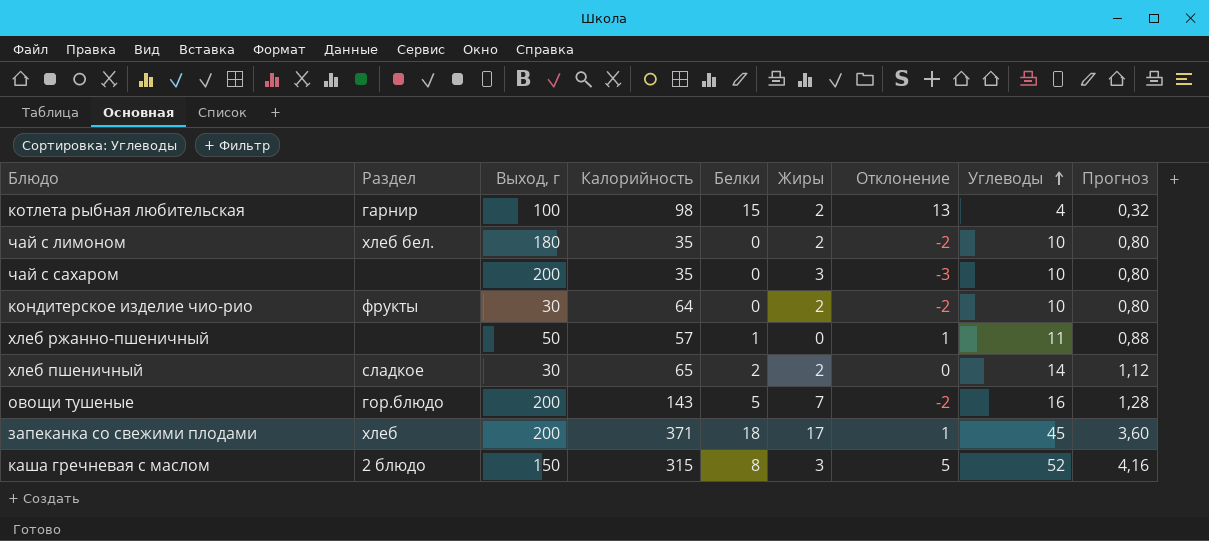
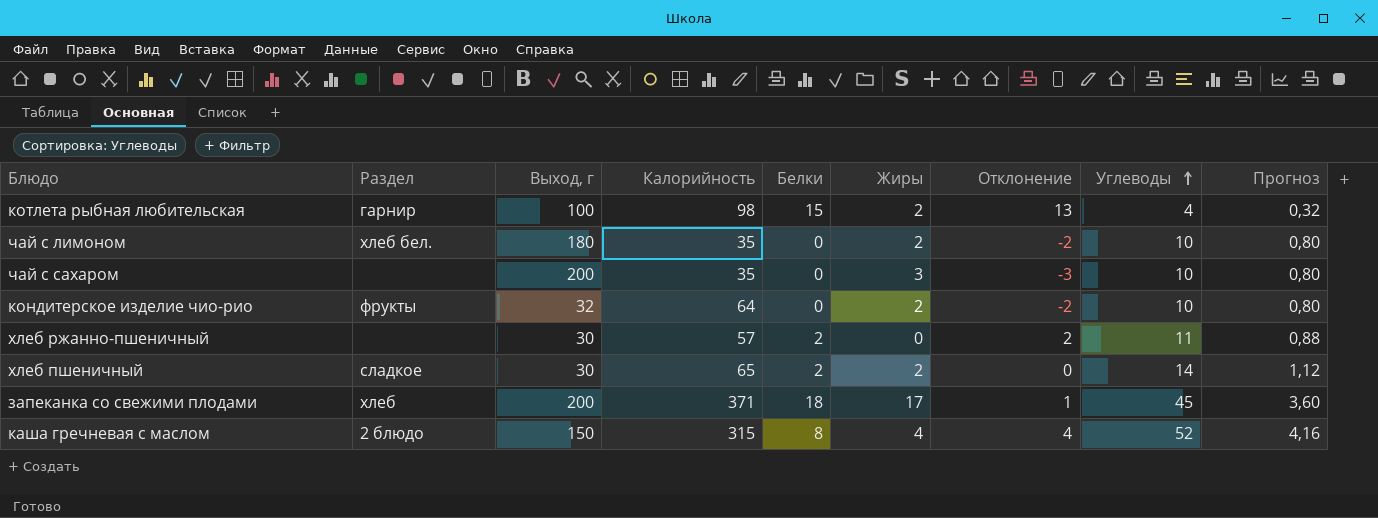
row овощи тушеные: гор.блюдо | 200 | 143 | 5 | 7 | -2 | 16 | 1,28 -> none
кондитерское изделие чио-рио | Выход, г: 30 -> 32
хлеб ржанно-пшеничный | Выход, г: 50 -> 30
хлеб ржанно-пшеничный | Белки: 1 -> 2
хлеб ржанно-пшеничный | Отклонение: 1 -> 2
каша гречневая с маслом | Жиры: 3 -> 4
каша гречневая с маслом | Отклонение: 5 -> 4

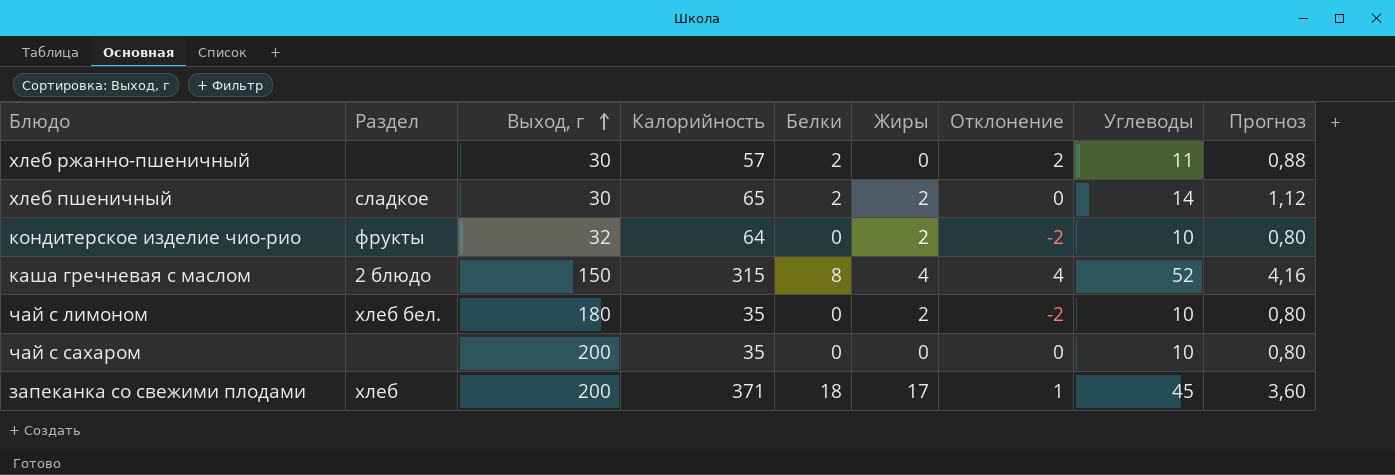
row order: Углеводы ascending -> Выход, г ascending
row котлета рыбная любительская: гарнир | 100 | 98 | 15 | 2 | 13 | 4 | 0,32 -> none
чай с сахаром | Жиры: 3 -> 0
чай с сахаром | Отклонение: -3 -> 0

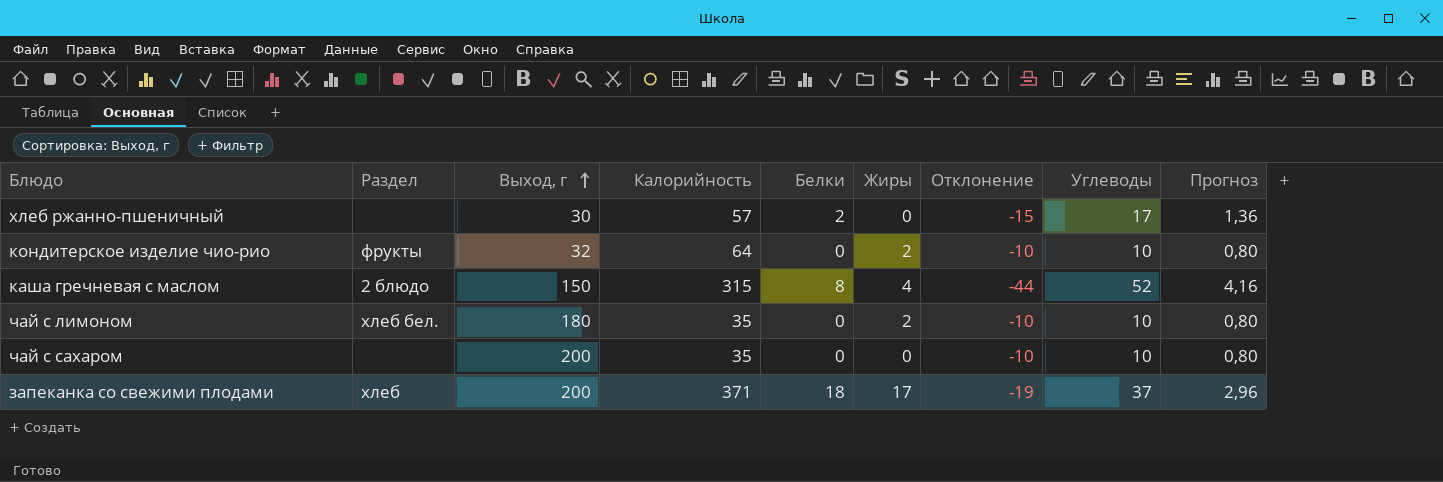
column Отклонение | formula: [Белки] - [Жиры] -> [Белки] - [Углеводы]
row хлеб пшеничный: сладкое | 30 | 65 | 2 | 2 | 0 | 14 | 1,12 -> none
хлеб ржанно-пшеничный | Углеводы: 11 -> 17
хлеб ржанно-пшеничный | Прогноз: 0,88 -> 1,36
запеканка со свежими плодами | Углеводы: 45 -> 37
запеканка со свежими плодами | Прогноз: 3,60 -> 2,96

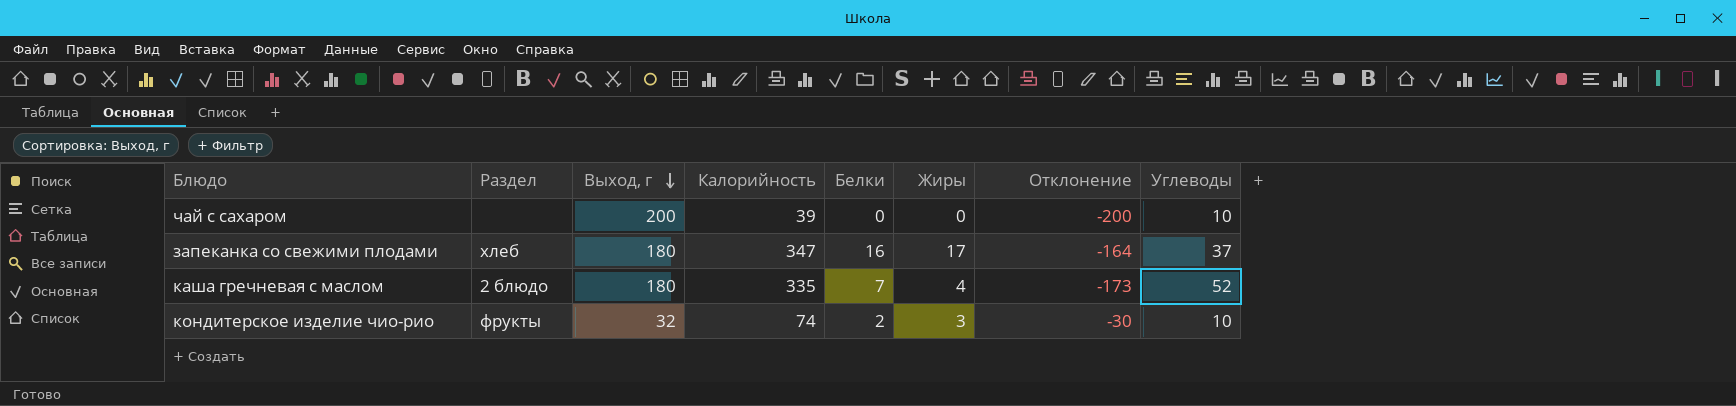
row order: Выход, г ascending -> Выход, г descending
column Прогноз | formula: [Углеводы] * 0,08 -> none
column Отклонение | formula: [Белки] - [Углеводы] -> [Белки] - [Выход, г]
row хлеб ржанно-пшеничный: none | 30 | 57 | 2 | 0 | -15 | 17 | 1,36 -> none
row чай с лимоном: хлеб бел. | 180 | 35 | 0 | 2 | -10 | 10 | 0,80 -> none
чай с сахаром | Калорийность: 35 -> 39
запеканка со свежими плодами | Выход, г: 200 -> 180
запеканка со свежими плодами | Калорийность: 371 -> 347
запеканка со свежими плодами | Белки: 18 -> 16
каша гречневая с маслом | Выход, г: 150 -> 180
каша гречневая с маслом | Калорийность: 315 -> 335
каша гречневая с маслом | Белки: 8 -> 7
кондитерское изделие чио-рио | Калорийность: 64 -> 74
кондитерское изделие чио-рио | Белки: 0 -> 2
кондитерское изделие чио-рио | Жиры: 2 -> 3

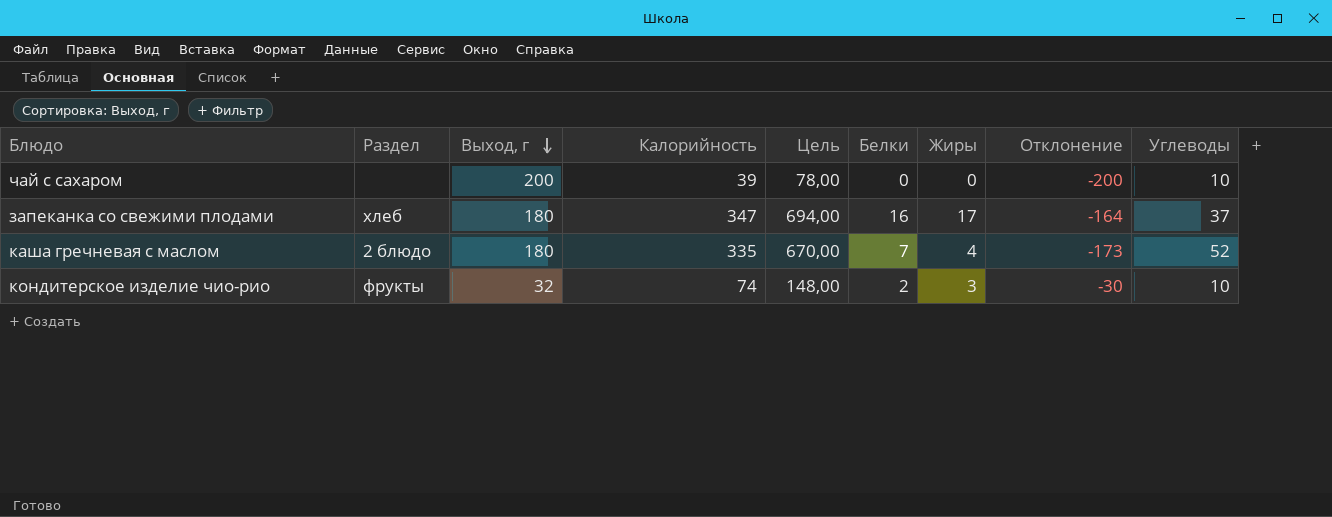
column Цель | formula: none -> [Калорийность] * 2

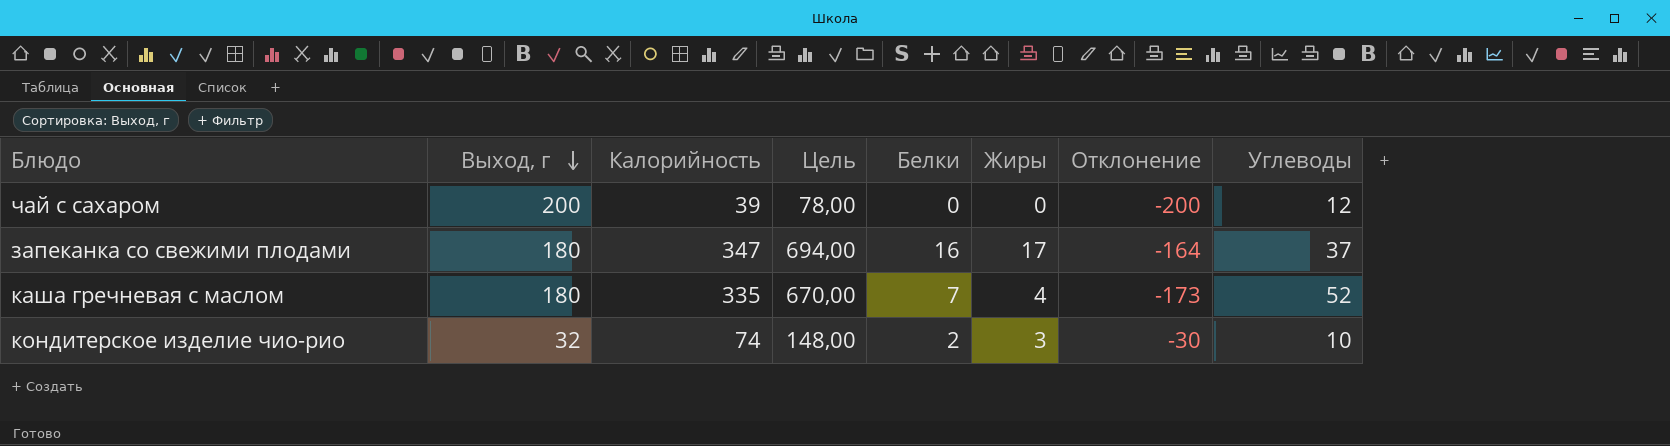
column Раздел | position: 2 -> none
чай с сахаром | Углеводы: 10 -> 12

